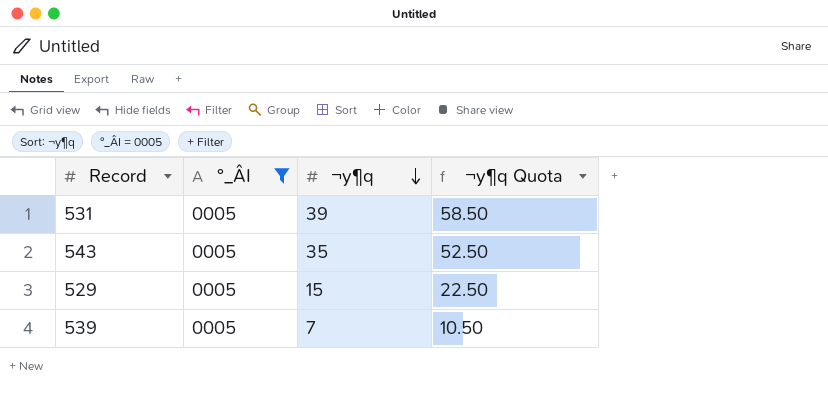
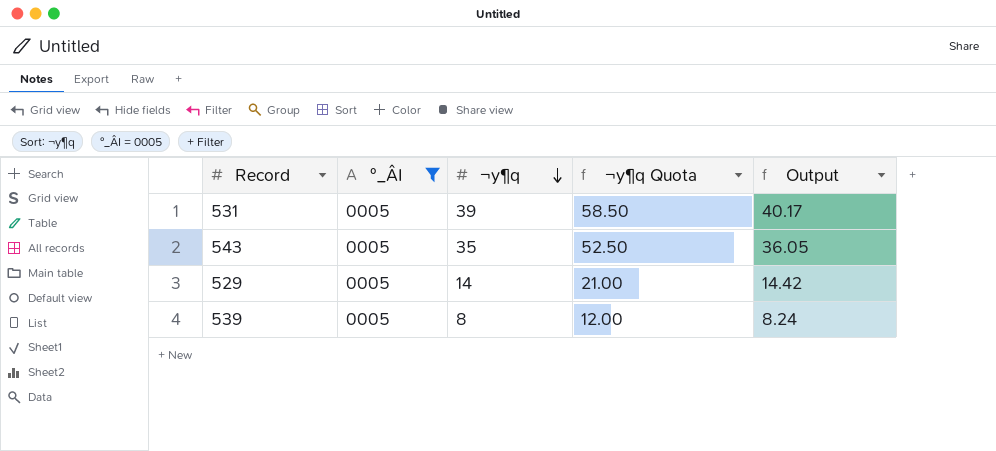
column Output | formula: none -> [¬y¶q] * 1.03
529 | ¬y¶q: 15 -> 14
529 | ¬y¶q Quota: 22.50 -> 21.00
539 | ¬y¶q: 7 -> 8
539 | ¬y¶q Quota: 10.50 -> 12.00

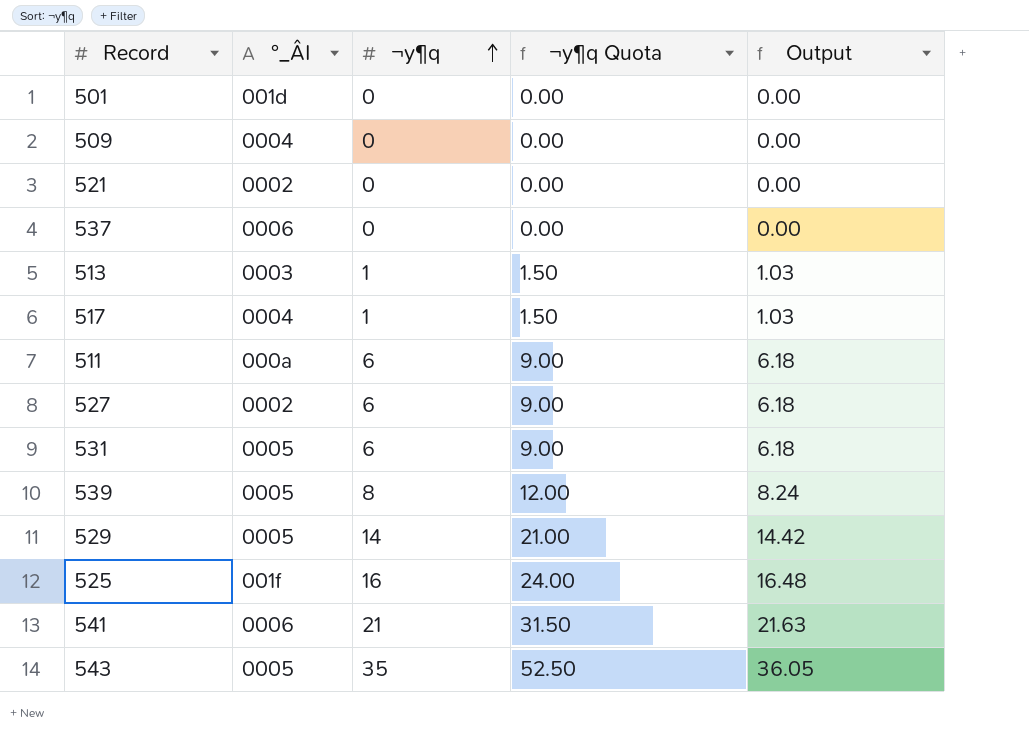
filter: °_ÂI = 0005 -> none
row order: ¬y¶q descending -> ¬y¶q ascending
531 | ¬y¶q: 39 -> 6
531 | ¬y¶q Quota: 58.50 -> 9.00
531 | Output: 40.17 -> 6.18

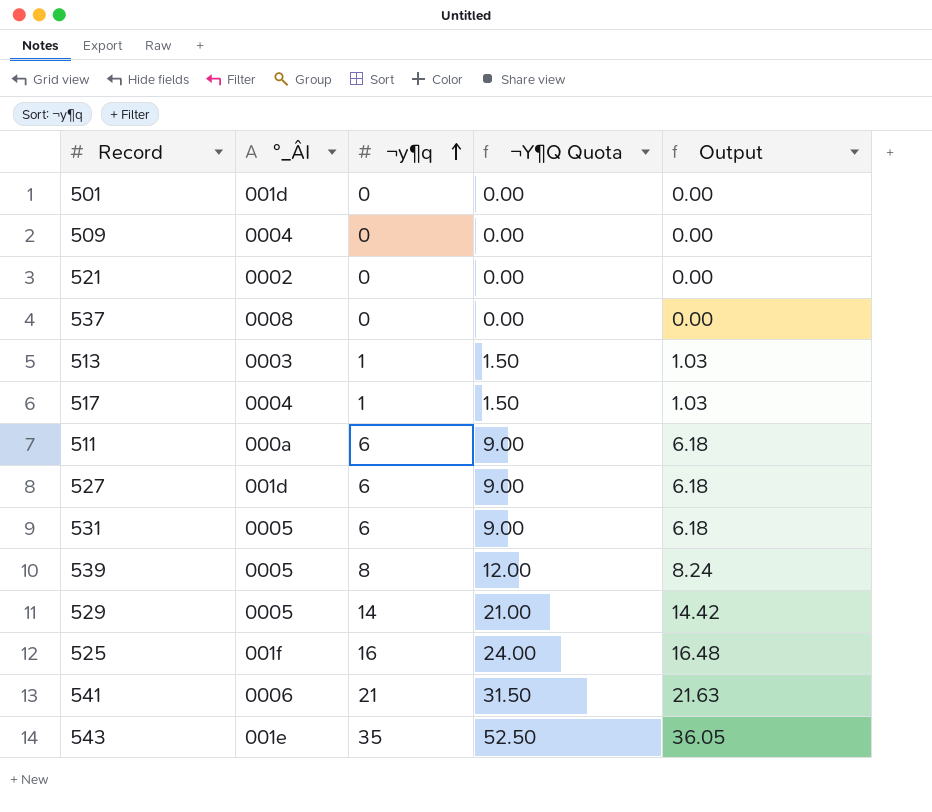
column name: ¬y¶q Quota -> ¬Y¶Q Quota
537 | °_ÂI: 0006 -> 0008
527 | °_ÂI: 0002 -> 001d
543 | °_ÂI: 0005 -> 001e

